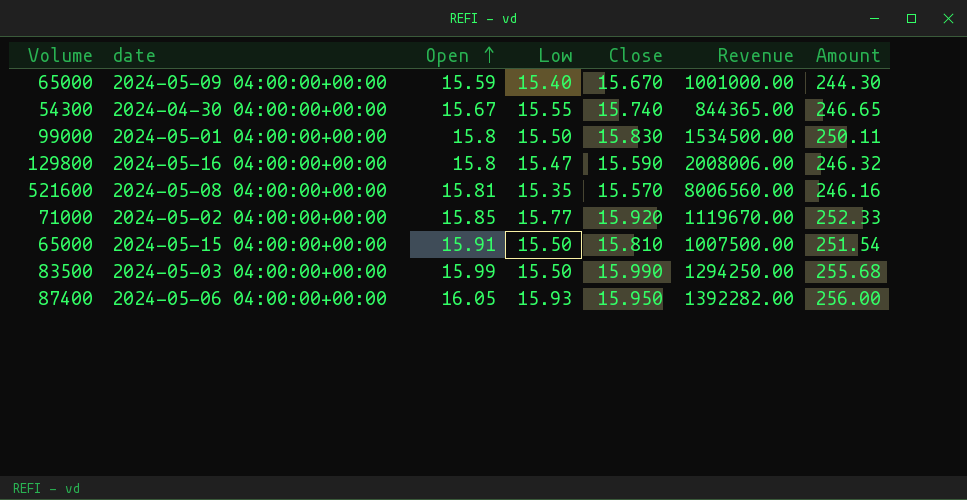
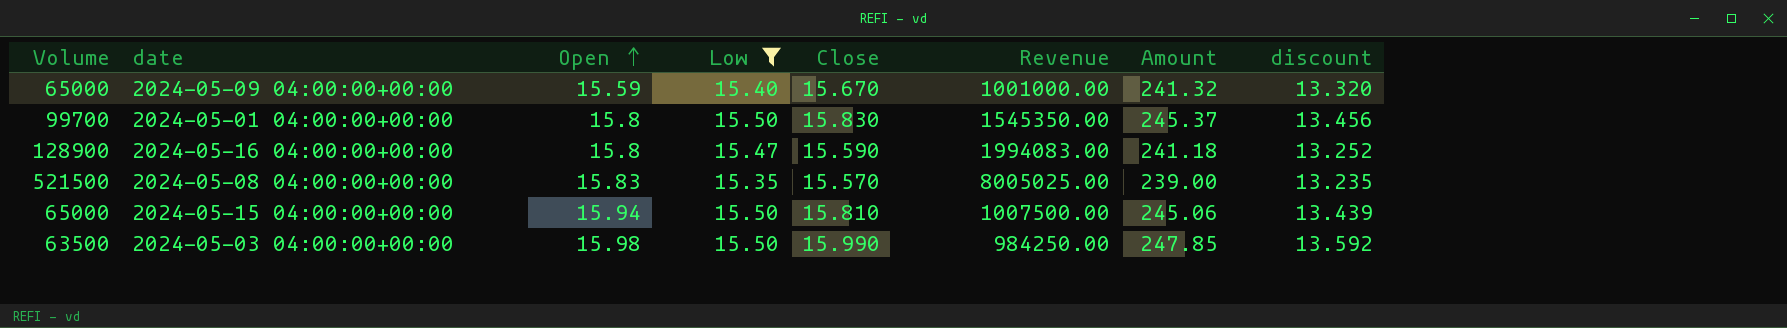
filter: none -> Low <= 15.50
column Amount | formula: [Open] * [Close] -> [Low] * [Close]
column discount | formula: none -> [Close] * 0.85
2024-05-01 04:00:00+00:00 | Volume: 99000 -> 99700
2024-05-01 04:00:00+00:00 | Revenue: 1534500.00 -> 1545350.00
2024-05-16 04:00:00+00:00 | Volume: 129800 -> 128900
2024-05-16 04:00:00+00:00 | Revenue: 2008006.00 -> 1994083.00
2024-05-08 04:00:00+00:00 | Volume: 521600 -> 521500
2024-05-08 04:00:00+00:00 | Open: 15.81 -> 15.83
2024-05-08 04:00:00+00:00 | Revenue: 8006560.00 -> 8005025.00
2024-05-15 04:00:00+00:00 | Open: 15.91 -> 15.94
2024-05-03 04:00:00+00:00 | Volume: 83500 -> 63500
2024-05-03 04:00:00+00:00 | Open: 15.99 -> 15.98
2024-05-03 04:00:00+00:00 | Revenue: 1294250.00 -> 984250.00

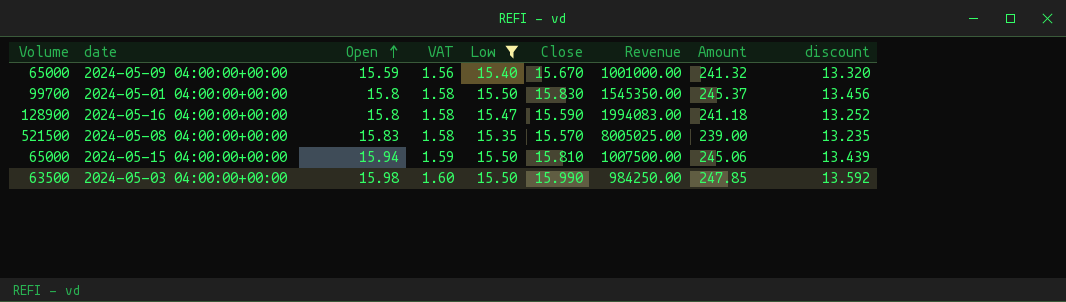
column VAT | formula: none -> [Open] * 0.1

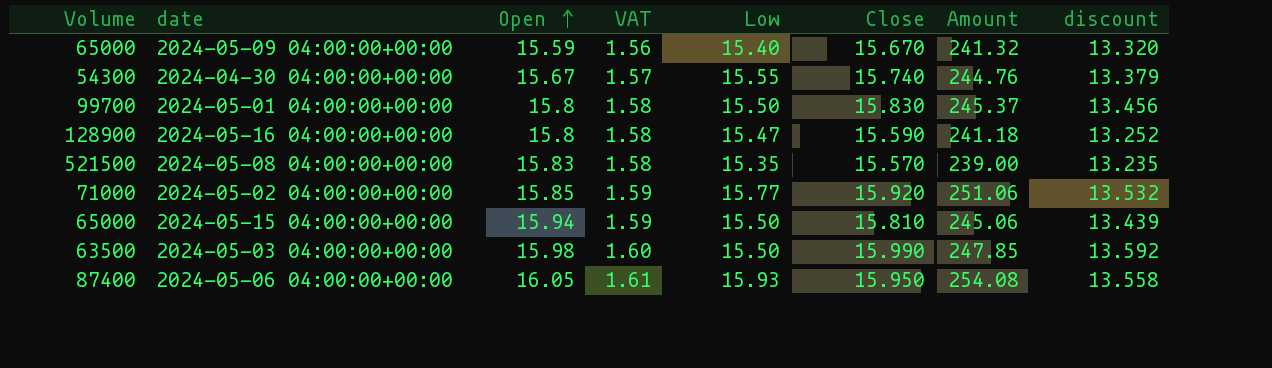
filter: Low <= 15.50 -> none
column Revenue | formula: [Volume] * [Low] -> none

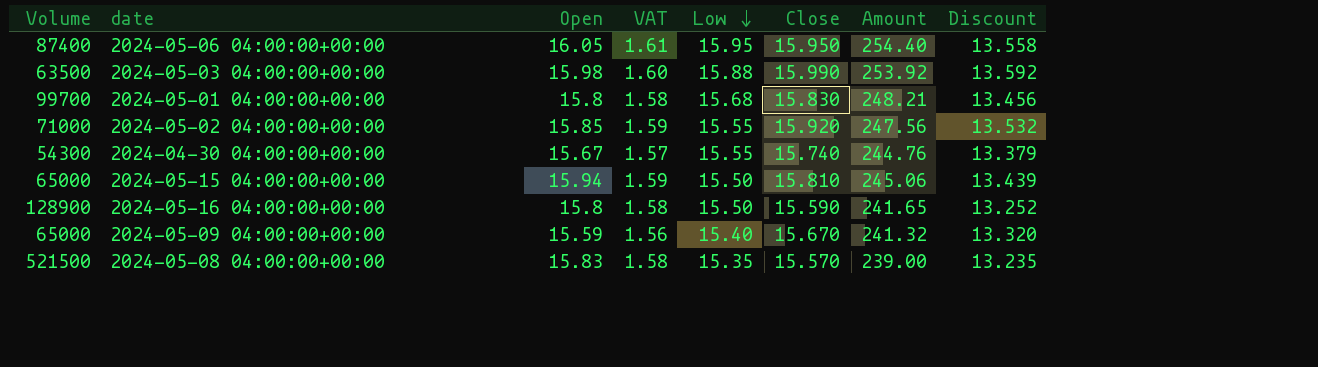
row order: Open ascending -> Low descending
column name: discount -> Discount
2024-05-06 04:00:00+00:00 | Low: 15.93 -> 15.95
2024-05-06 04:00:00+00:00 | Amount: 254.08 -> 254.40
2024-05-03 04:00:00+00:00 | Low: 15.50 -> 15.88
2024-05-03 04:00:00+00:00 | Amount: 247.85 -> 253.92
2024-05-01 04:00:00+00:00 | Low: 15.50 -> 15.68
2024-05-01 04:00:00+00:00 | Amount: 245.37 -> 248.21
2024-05-02 04:00:00+00:00 | Low: 15.77 -> 15.55
2024-05-02 04:00:00+00:00 | Amount: 251.06 -> 247.56
2024-05-16 04:00:00+00:00 | Low: 15.47 -> 15.50
2024-05-16 04:00:00+00:00 | Amount: 241.18 -> 241.65

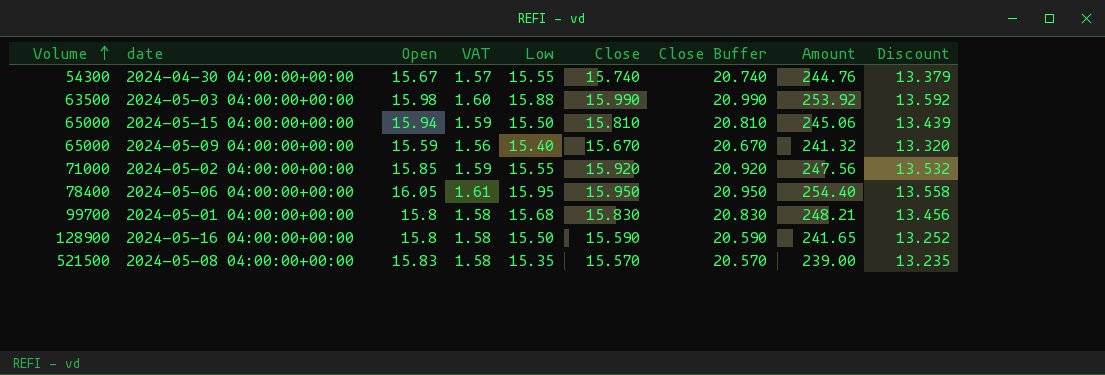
row order: Low descending -> Volume ascending
column Close Buffer | formula: none -> [Close] + 5
2024-05-06 04:00:00+00:00 | Volume: 87400 -> 78400

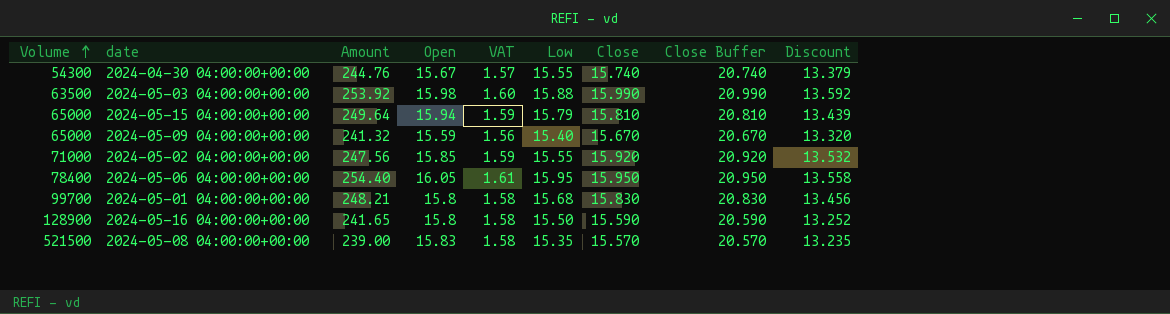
column Amount | position: 8 -> 3
2024-05-15 04:00:00+00:00 | Amount: 245.06 -> 249.64
2024-05-15 04:00:00+00:00 | Low: 15.50 -> 15.79

